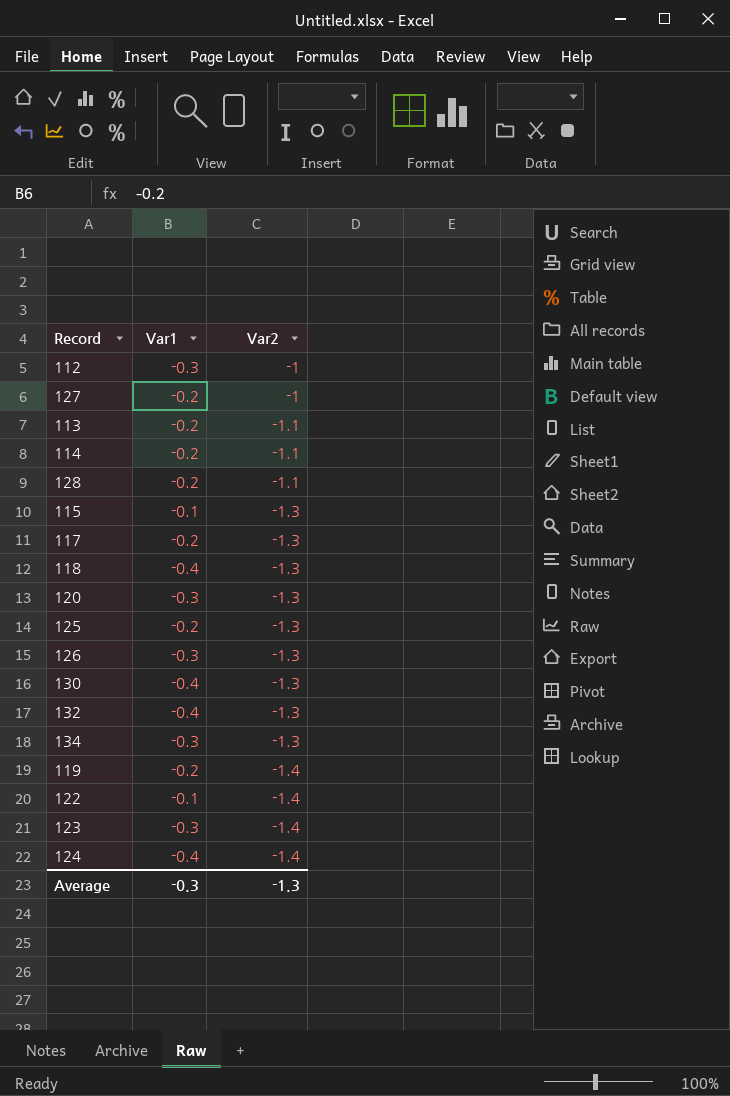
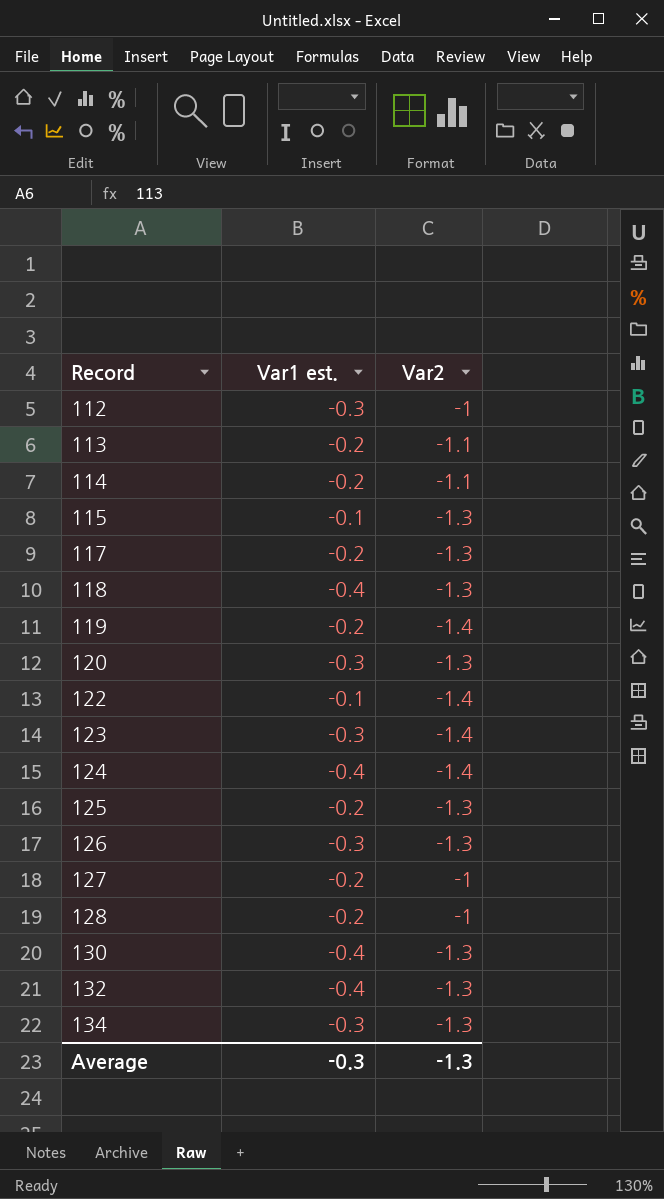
row order: Var2 descending -> Record ascending
column name: Var1 -> Var1 est.
128 | Var2: -1.1 -> -1

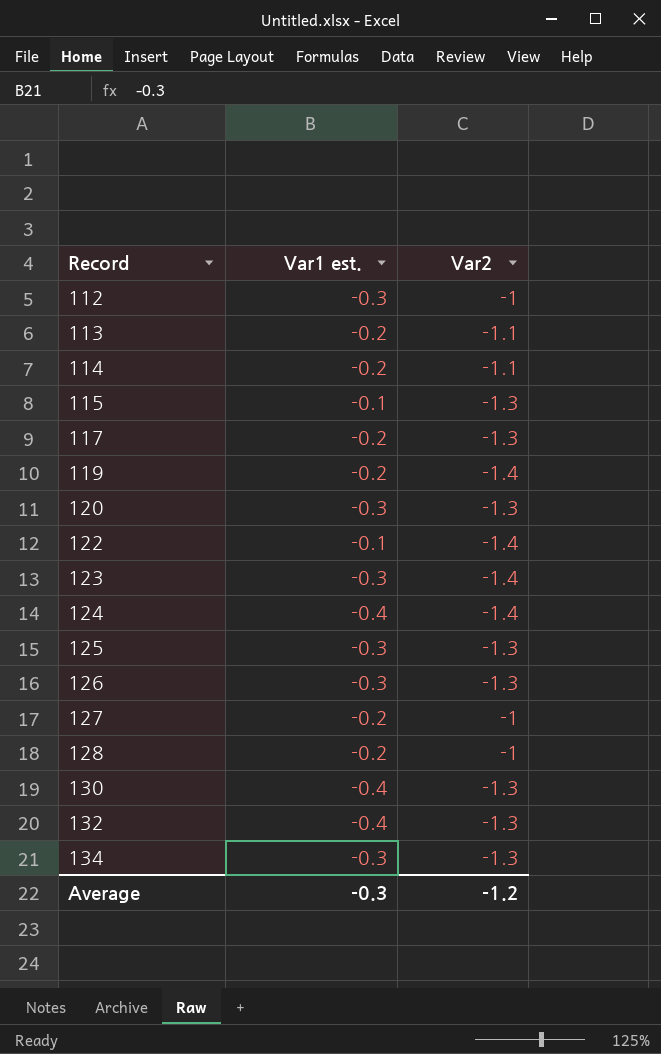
row 118: -0.4 | -1.3 -> none
125 | Var1 est.: -0.2 -> -0.3
Average | Var2: -1.3 -> -1.2

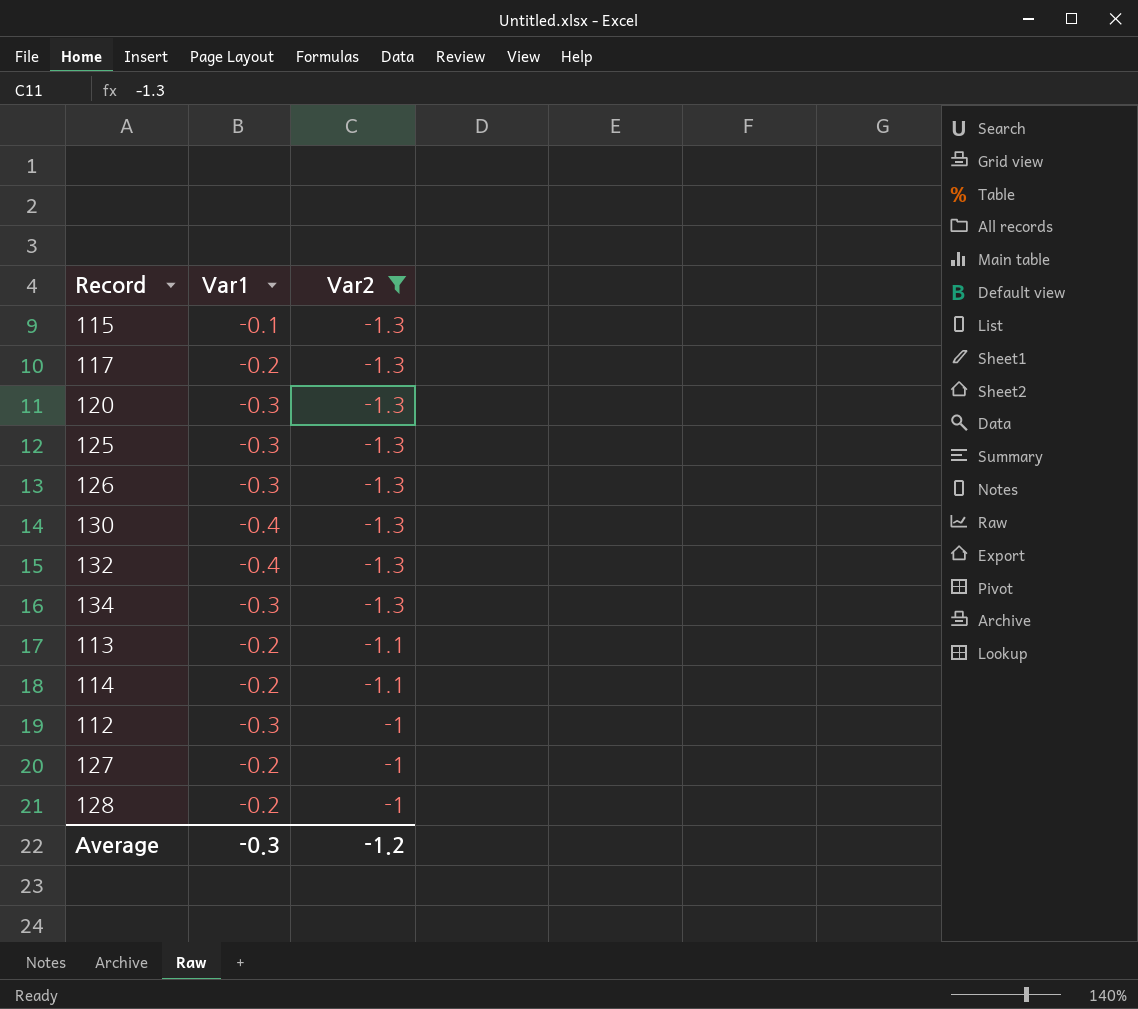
filter: none -> Var2 != -1.4
row order: Record ascending -> Var2 ascending
column name: Var1 est. -> Var1

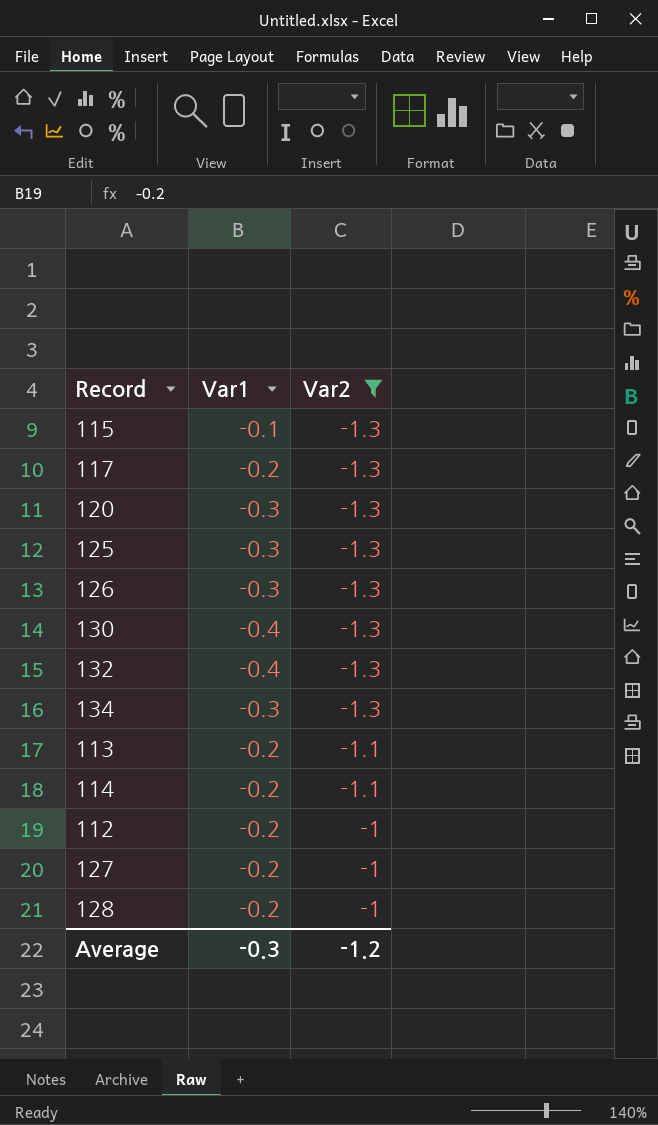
112 | Var1: -0.3 -> -0.2

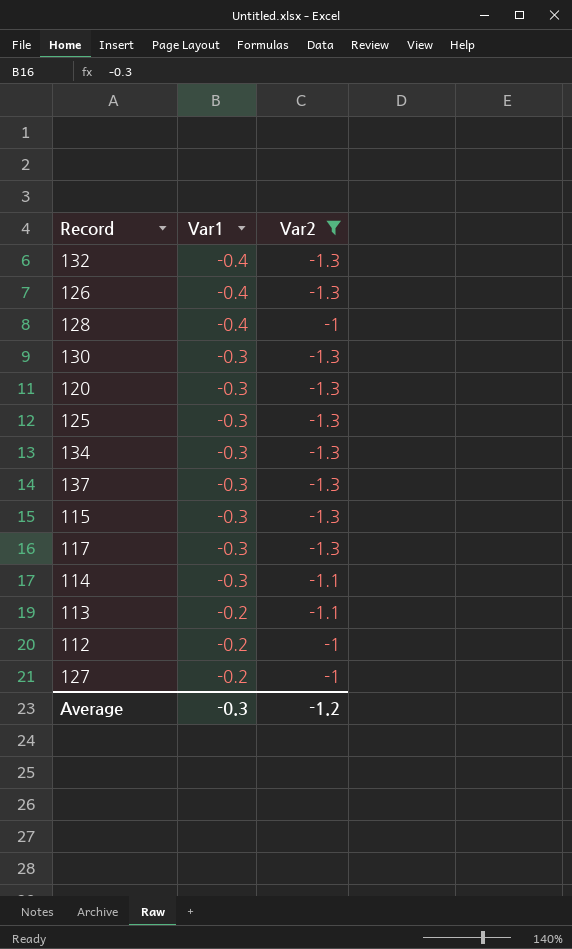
row order: Var2 ascending -> Var1 ascending
126 | Var1: -0.3 -> -0.4
128 | Var1: -0.2 -> -0.4
130 | Var1: -0.4 -> -0.3
row 137: none -> -0.3 | -1.3
115 | Var1: -0.1 -> -0.3
117 | Var1: -0.2 -> -0.3
114 | Var1: -0.2 -> -0.3

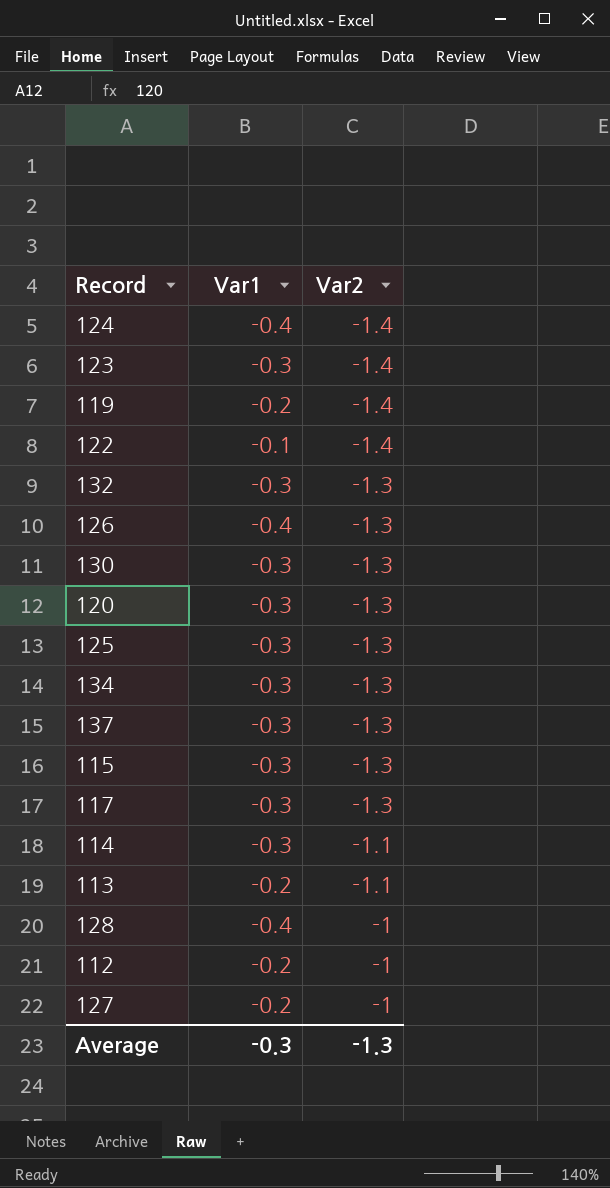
filter: Var2 != -1.4 -> none
row order: Var1 ascending -> Var2 ascending
132 | Var1: -0.4 -> -0.3
Average | Var2: -1.2 -> -1.3

